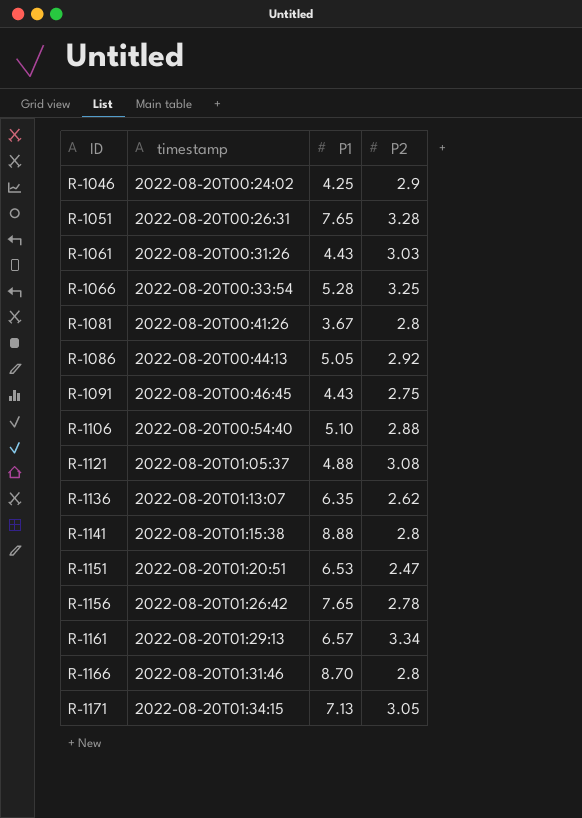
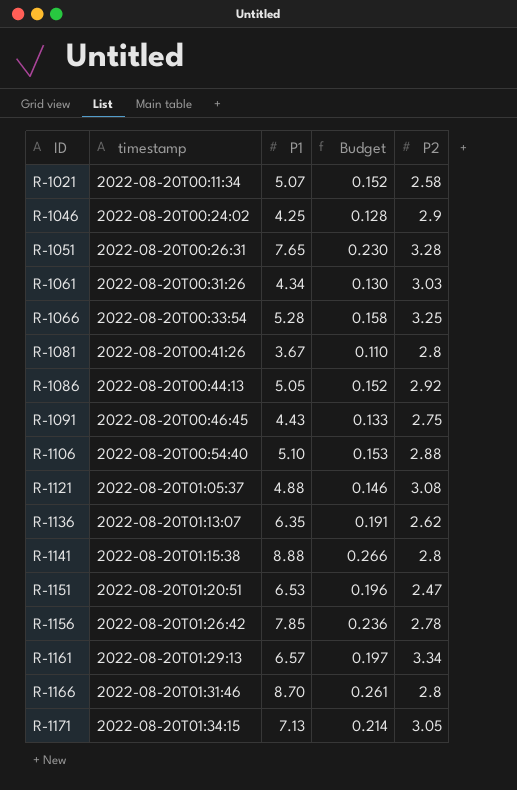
column Budget | formula: none -> [P1] * 0.03
row R-1021: none -> 2022-08-20T00:11:34 | 5.07 | 0.152 | 2.58
R-1061 | P1: 4.43 -> 4.34
R-1156 | P1: 7.65 -> 7.85

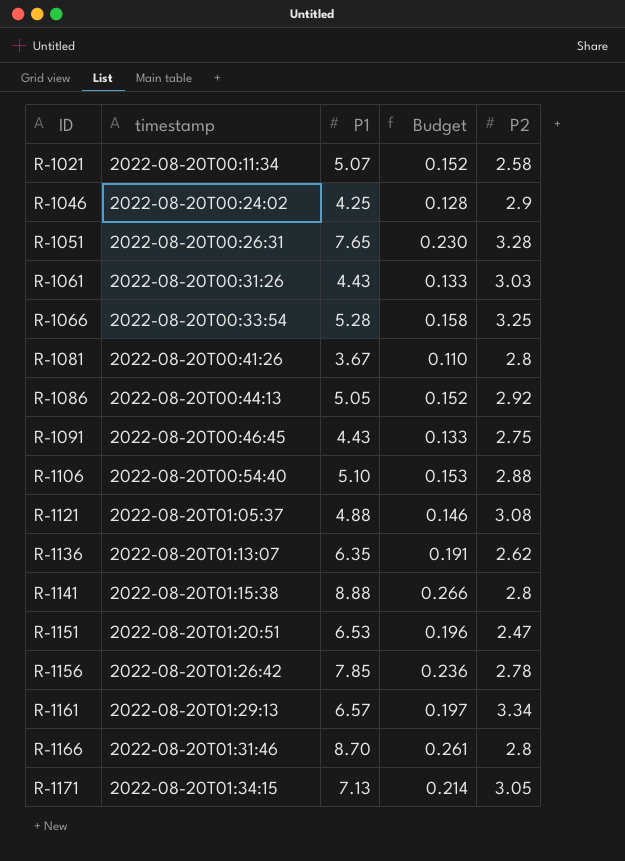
R-1061 | P1: 4.34 -> 4.43
R-1061 | Budget: 0.130 -> 0.133

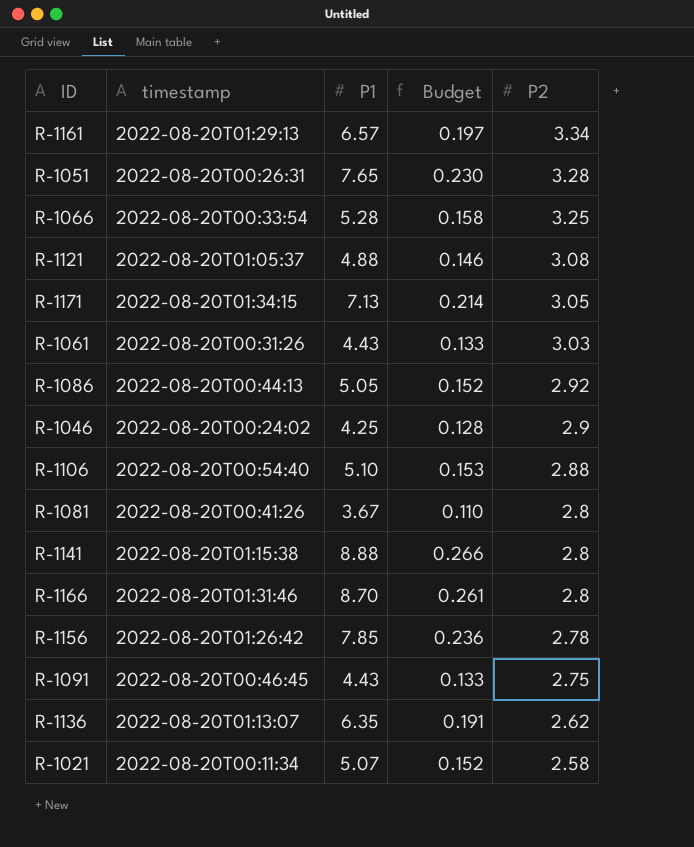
row order: ID ascending -> P2 descending
row R-1151: 2022-08-20T01:20:51 | 6.53 | 0.196 | 2.47 -> none

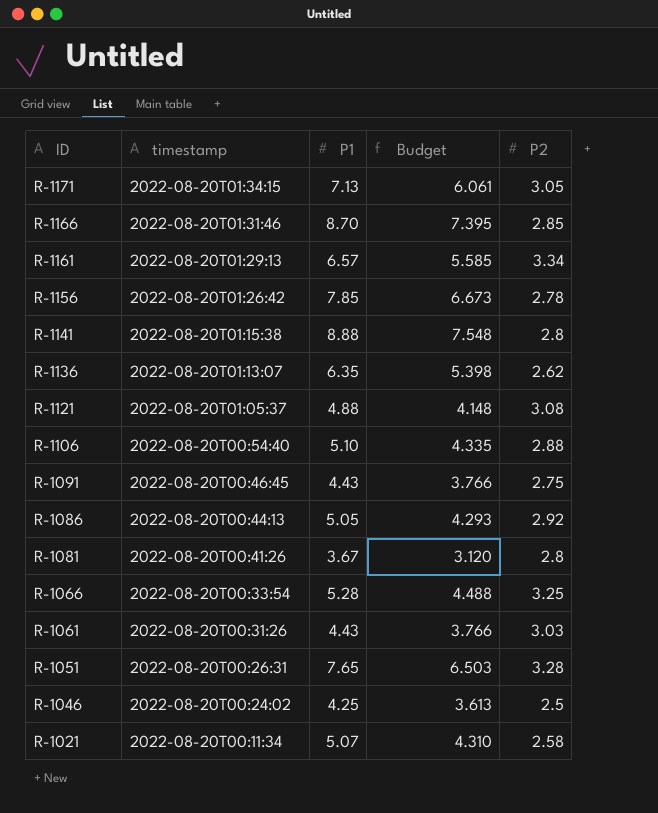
row order: P2 descending -> ID descending
column Budget | formula: [P1] * 0.03 -> [P1] * 0.85
R-1166 | P2: 2.8 -> 2.85
R-1046 | P2: 2.9 -> 2.5

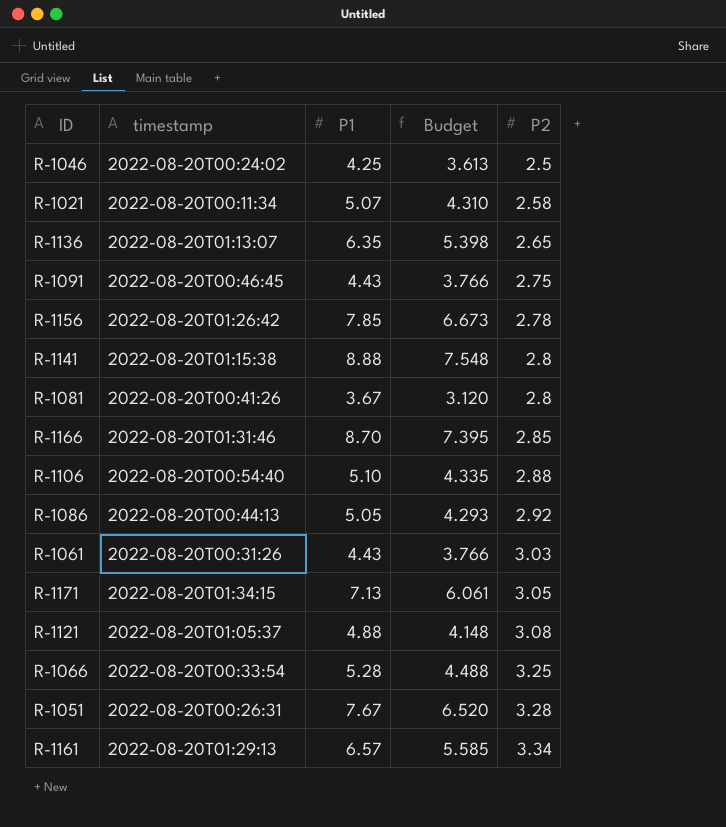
row order: ID descending -> P2 ascending
R-1136 | P2: 2.62 -> 2.65
R-1051 | P1: 7.65 -> 7.67
R-1051 | Budget: 6.503 -> 6.520

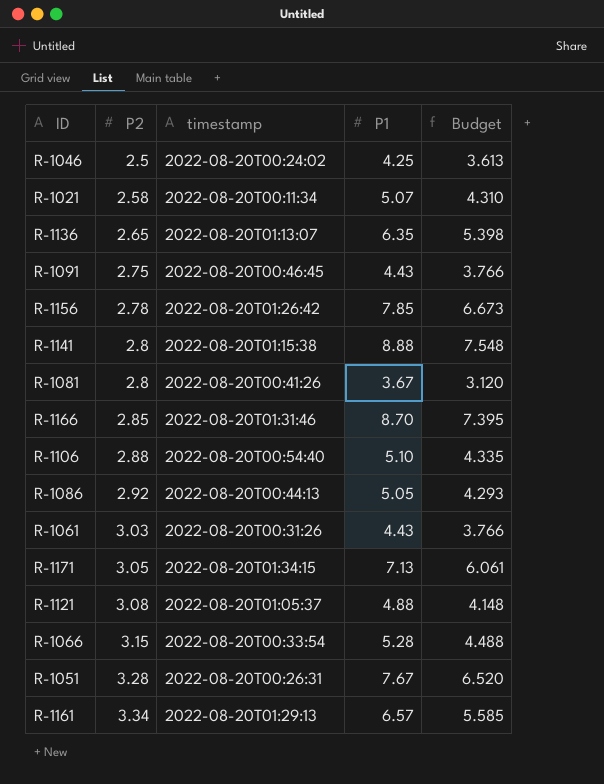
column P2 | position: 5 -> 2
R-1066 | P2: 3.25 -> 3.15

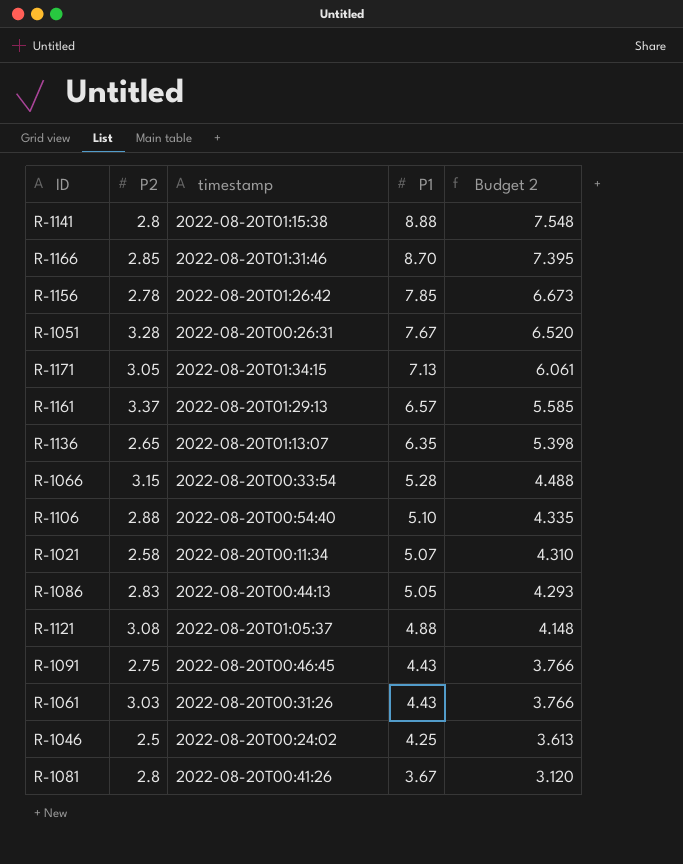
row order: P2 ascending -> P1 descending
column name: Budget -> Budget 2
R-1161 | P2: 3.34 -> 3.37
R-1086 | P2: 2.92 -> 2.83

